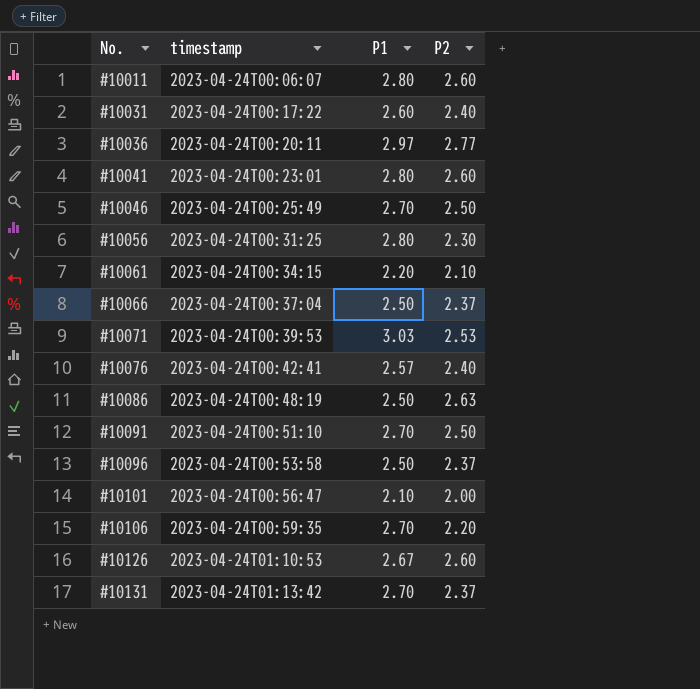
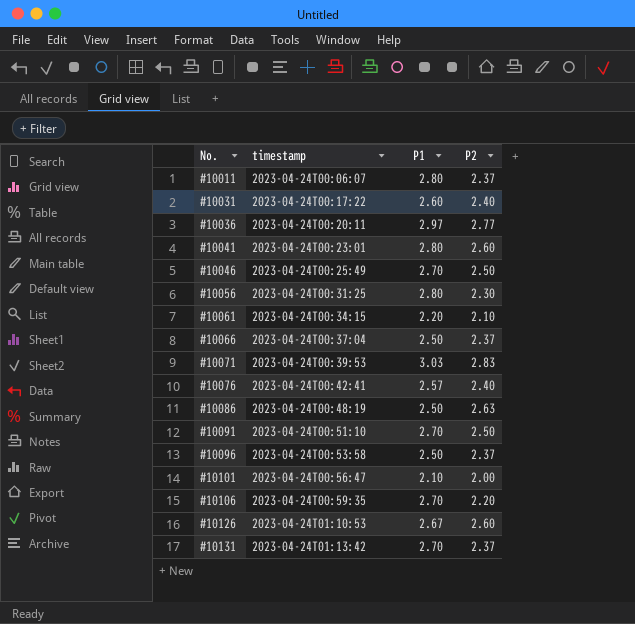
#10011 | P2: 2.60 -> 2.37
#10071 | P2: 2.53 -> 2.83

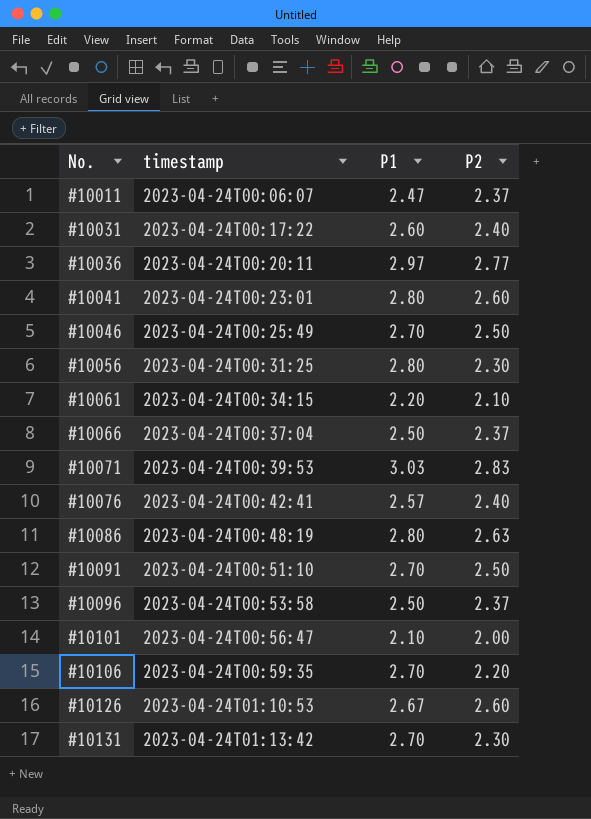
#10011 | P1: 2.80 -> 2.47
#10086 | P1: 2.50 -> 2.80
#10131 | P2: 2.37 -> 2.30

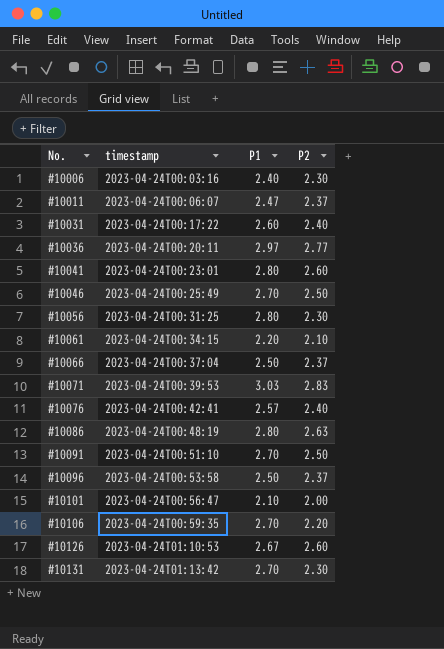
row #10006: none -> 2023-04-24T00:03:16 | 2.40 | 2.30

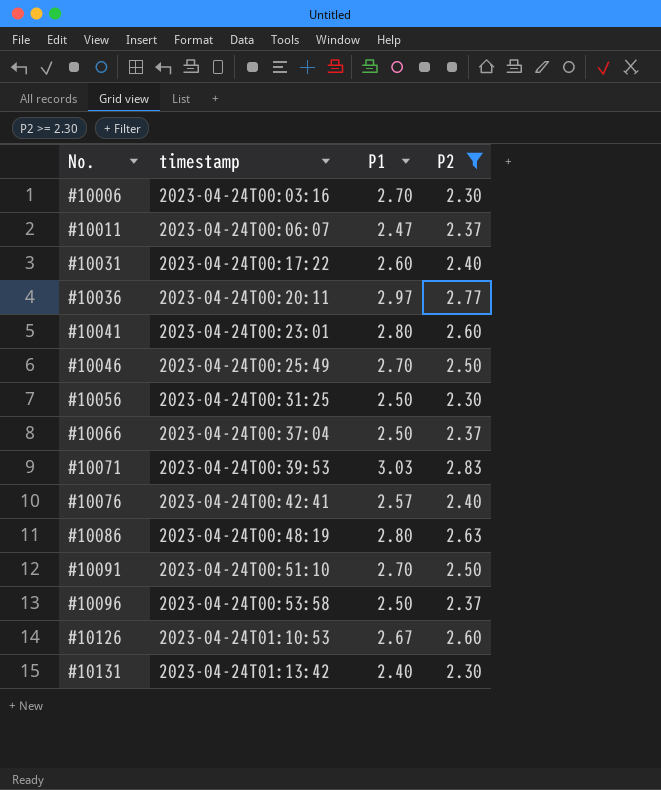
filter: none -> P2 >= 2.30
#10006 | P1: 2.40 -> 2.70
#10056 | P1: 2.80 -> 2.50
#10131 | P1: 2.70 -> 2.40

